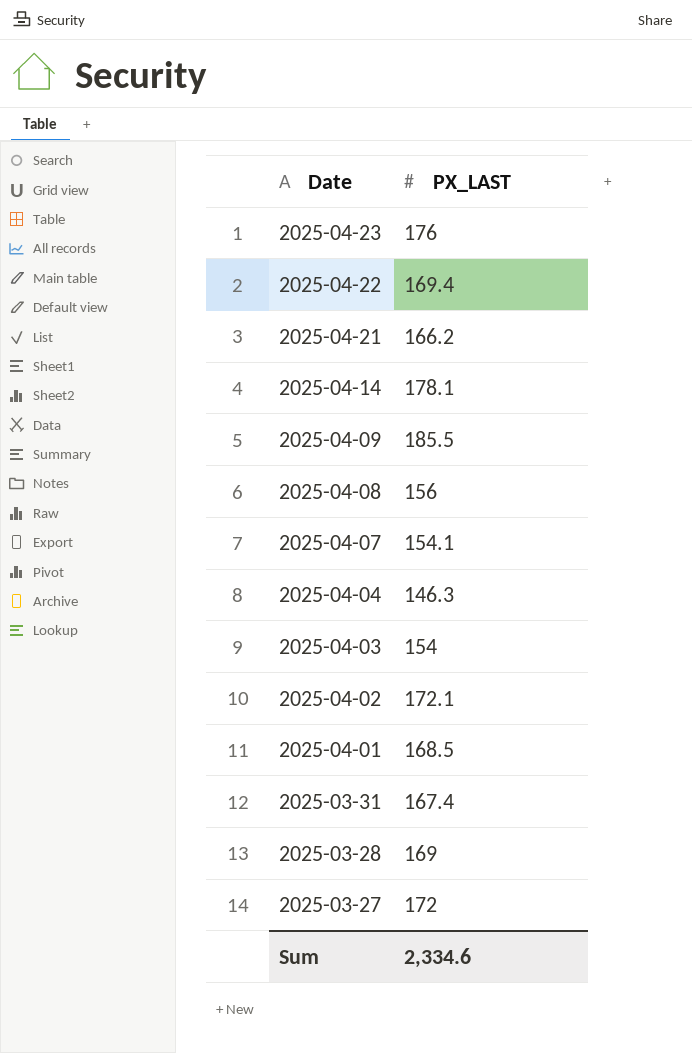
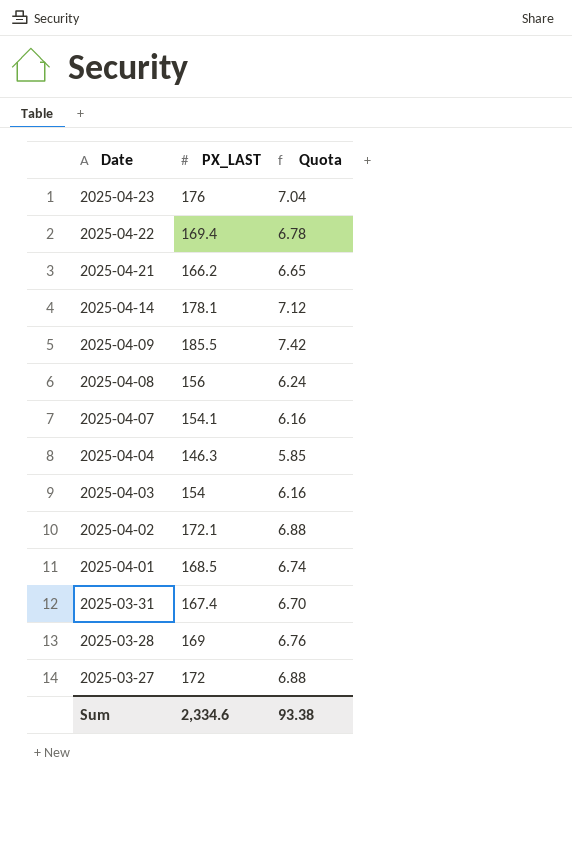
column Quota | formula: none -> [PX_LAST] * 0.04

